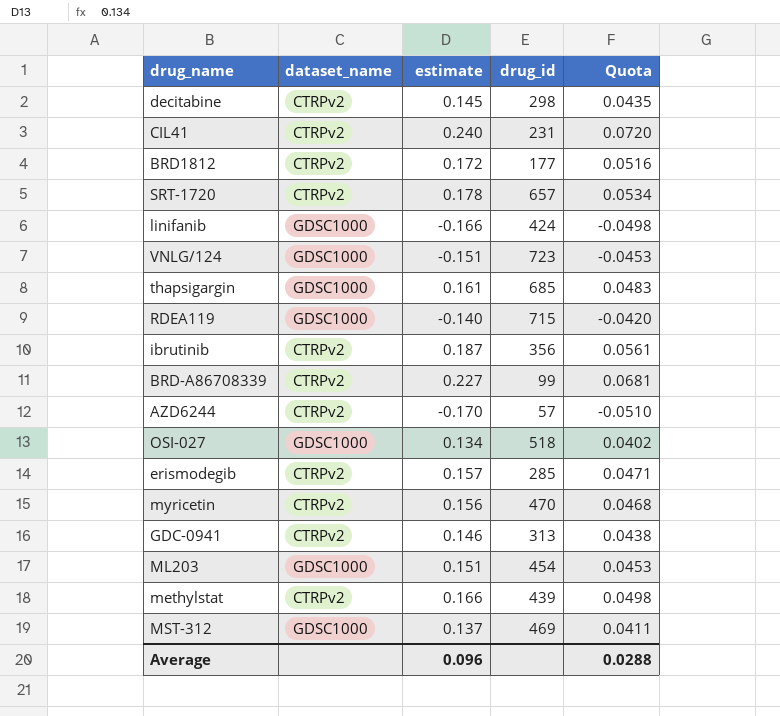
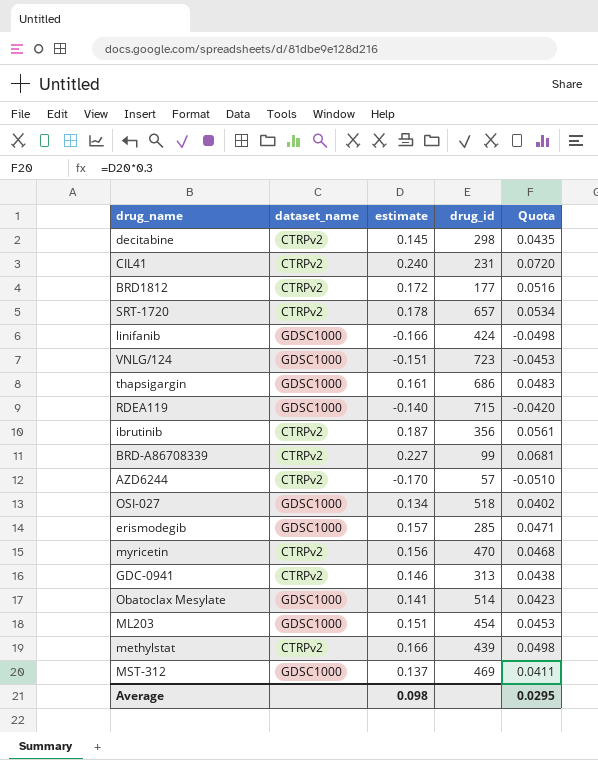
thapsigargin | drug_id: 685 -> 686
erismodegib | dataset_name: CTRPv2 -> GDSC1000
row Obatoclax Mesylate: none -> GDSC1000 | 0.141 | 514 | 0.0423
Average | estimate: 0.096 -> 0.098
Average | Quota: 0.0288 -> 0.0295

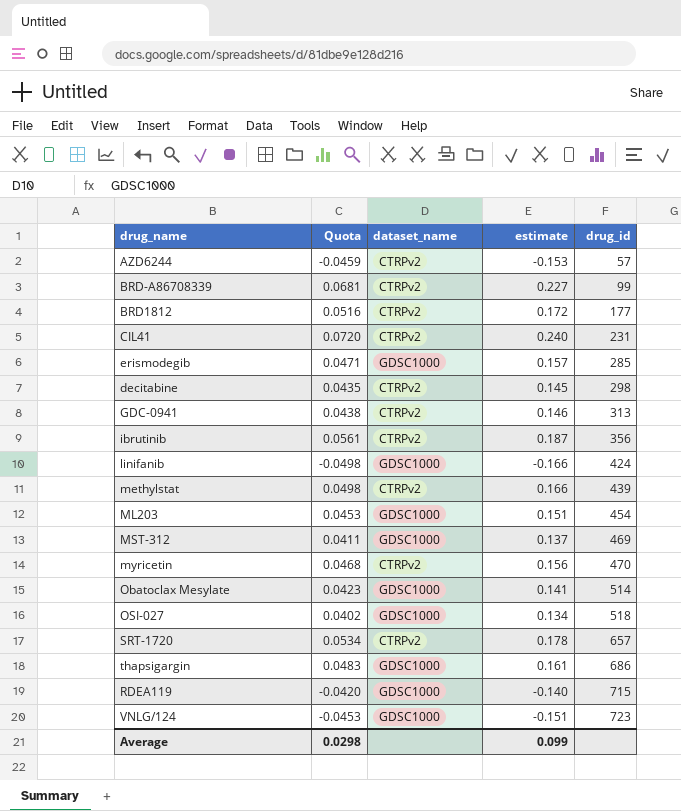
row order: none -> drug_id ascending
column Quota | position: 5 -> 2
AZD6244 | Quota: -0.0510 -> -0.0459
AZD6244 | estimate: -0.170 -> -0.153
Average | Quota: 0.0295 -> 0.0298
Average | estimate: 0.098 -> 0.099

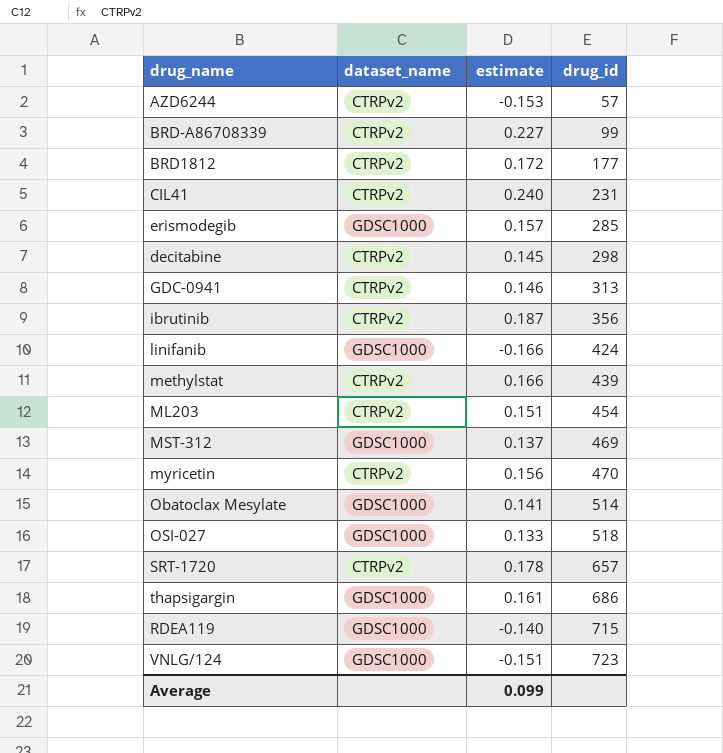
column Quota | formula: [estimate] * 0.3 -> none
ML203 | dataset_name: GDSC1000 -> CTRPv2
OSI-027 | estimate: 0.134 -> 0.133

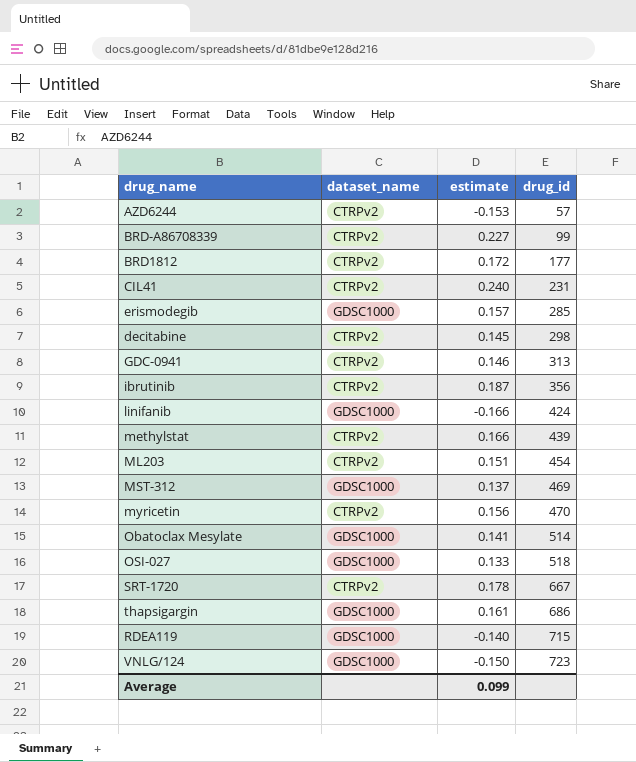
SRT-1720 | drug_id: 657 -> 667
VNLG/124 | estimate: -0.151 -> -0.150

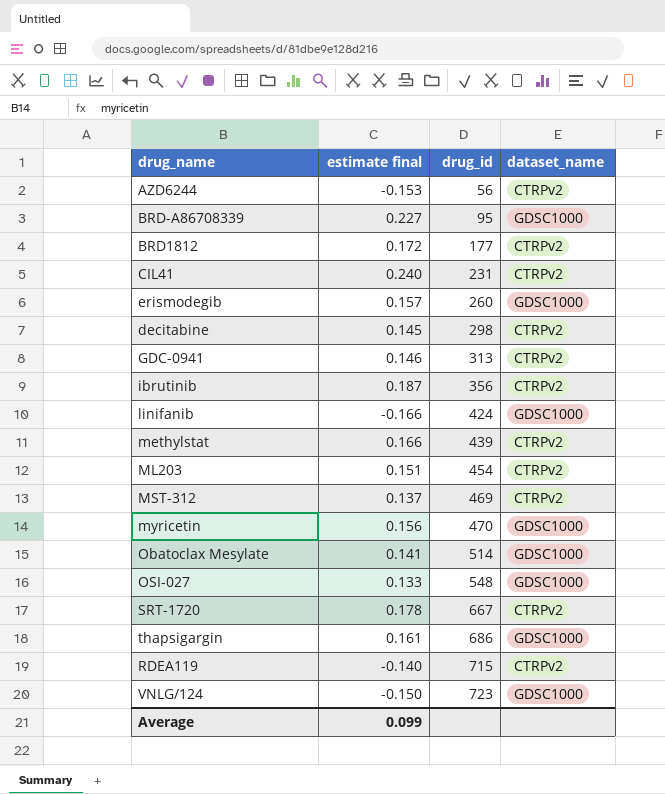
column name: estimate -> estimate final
column dataset_name | position: 2 -> 4
AZD6244 | drug_id: 57 -> 56
BRD-A86708339 | drug_id: 99 -> 95
BRD-A86708339 | dataset_name: CTRPv2 -> GDSC1000
erismodegib | drug_id: 285 -> 260
MST-312 | dataset_name: GDSC1000 -> CTRPv2
myricetin | dataset_name: CTRPv2 -> GDSC1000
OSI-027 | drug_id: 518 -> 548
RDEA119 | dataset_name: GDSC1000 -> CTRPv2

